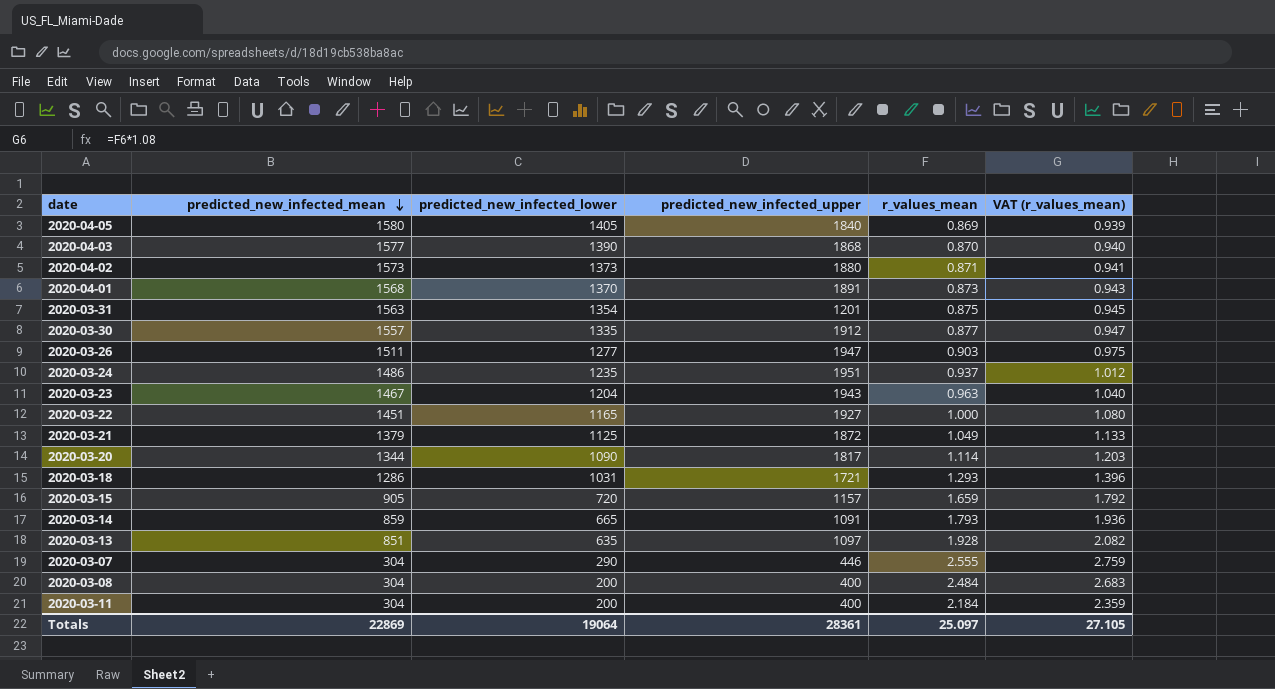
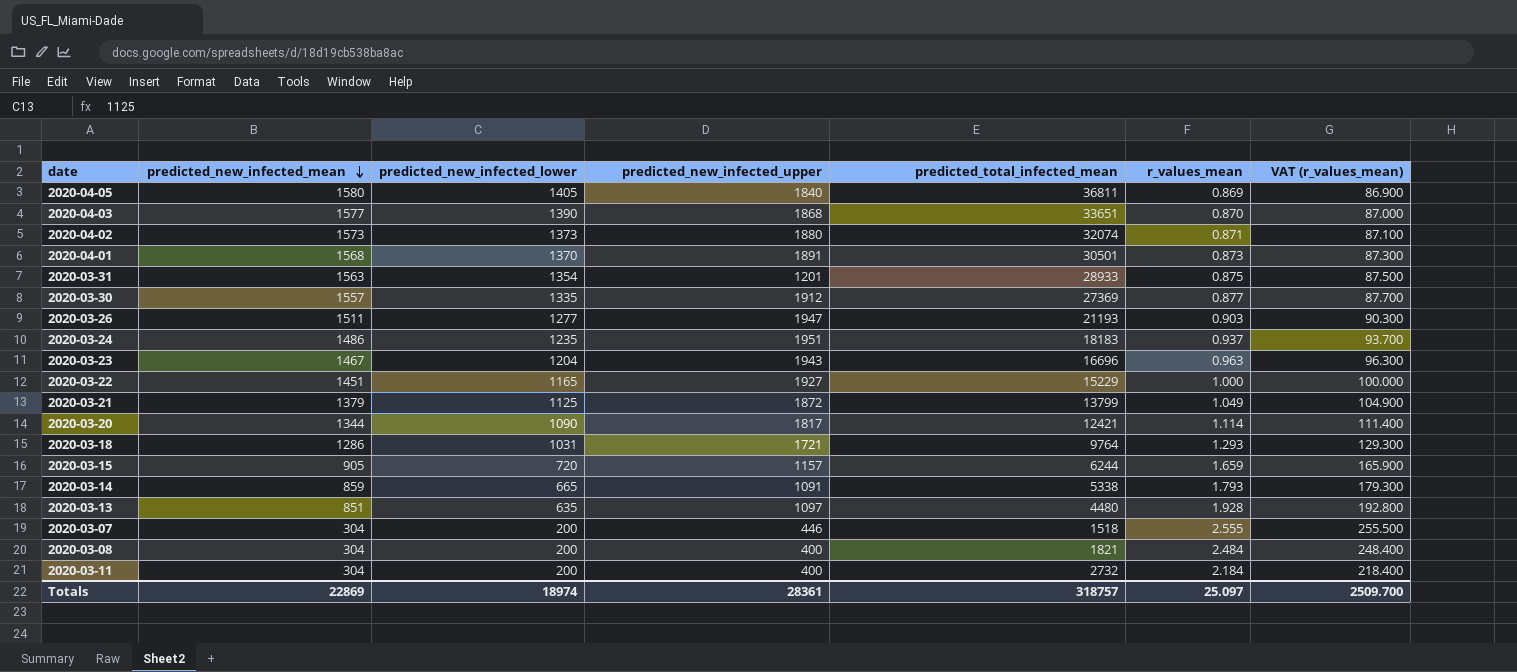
column predicted_total_infected_mean | position: none -> 5
column VAT (r_values_mean) | formula: [r_values_mean] * 1.08 -> [r_values_mean] * 100
2020-03-07 | predicted_new_infected_lower: 290 -> 200
Totals | predicted_new_infected_lower: 19064 -> 18974
Totals | VAT (r_values_mean): 27.105 -> 2509.700

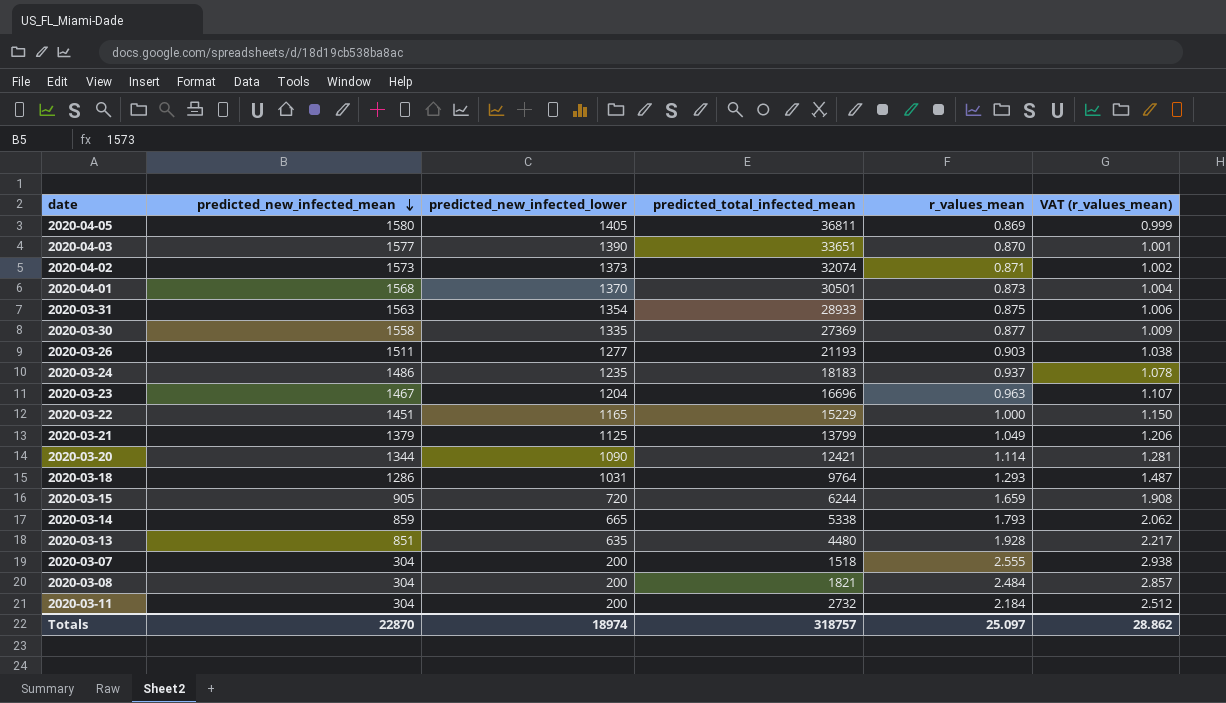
column predicted_new_infected_upper | position: 4 -> none
column VAT (r_values_mean) | formula: [r_values_mean] * 100 -> [r_values_mean] * 1.15
2020-03-30 | predicted_new_infected_mean: 1557 -> 1558
Totals | predicted_new_infected_mean: 22869 -> 22870
Totals | VAT (r_values_mean): 2509.700 -> 28.862

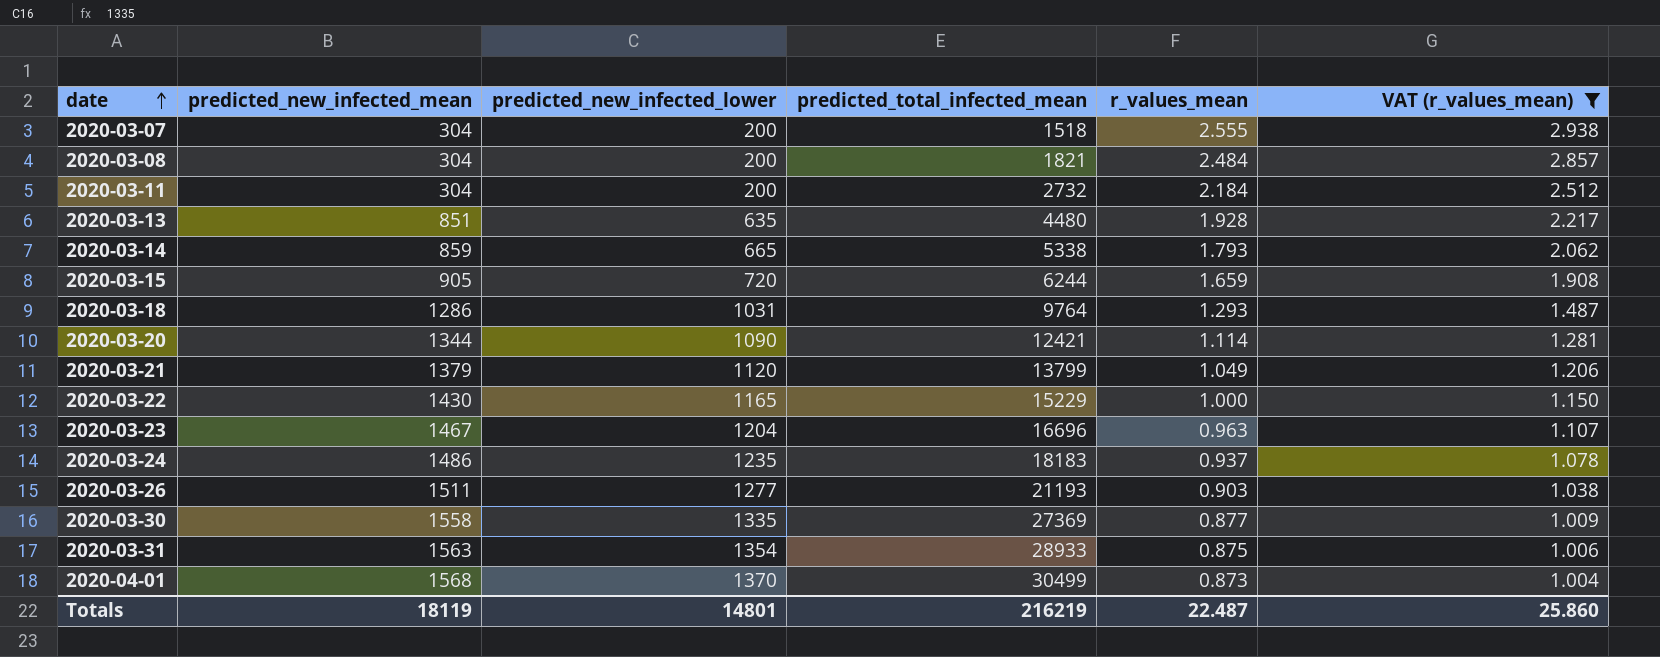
filter: none -> VAT (r_values_mean) >= 1.004
row order: predicted_new_infected_mean descending -> date ascending
2020-03-21 | predicted_new_infected_lower: 1125 -> 1120
2020-03-22 | predicted_new_infected_mean: 1451 -> 1430
2020-04-01 | predicted_total_infected_mean: 30501 -> 30499
Totals | predicted_new_infected_mean: 22870 -> 18119
Totals | predicted_new_infected_lower: 18974 -> 14801
Totals | predicted_total_infected_mean: 318757 -> 216219
Totals | r_values_mean: 25.097 -> 22.487
Totals | VAT (r_values_mean): 28.862 -> 25.860

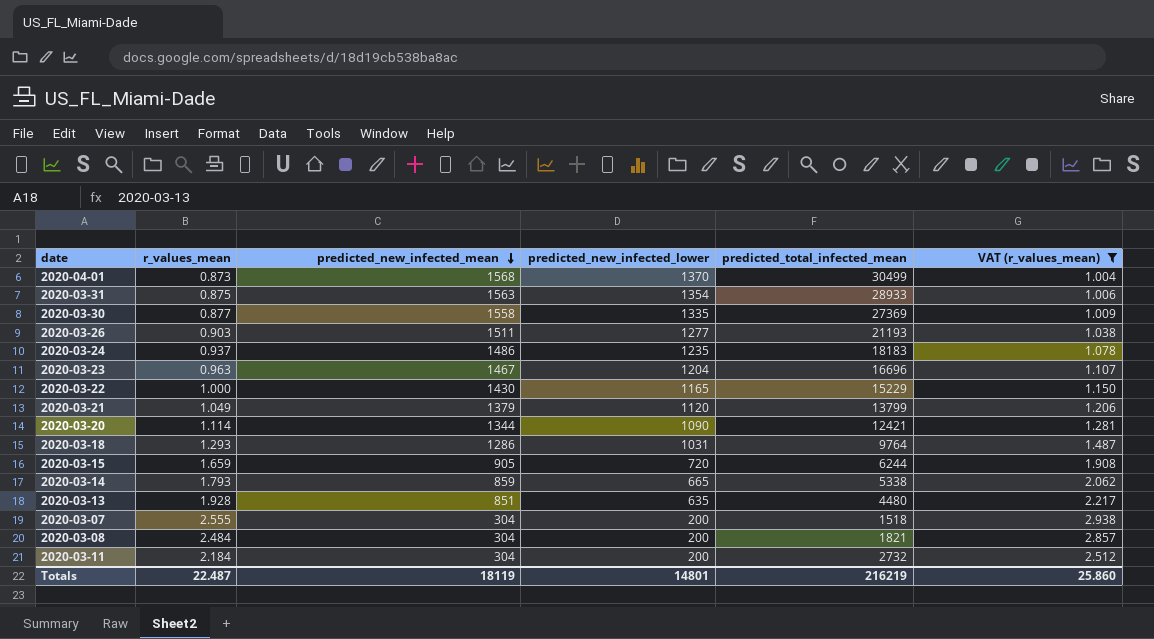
row order: date ascending -> predicted_new_infected_mean descending
column r_values_mean | position: 5 -> 2

